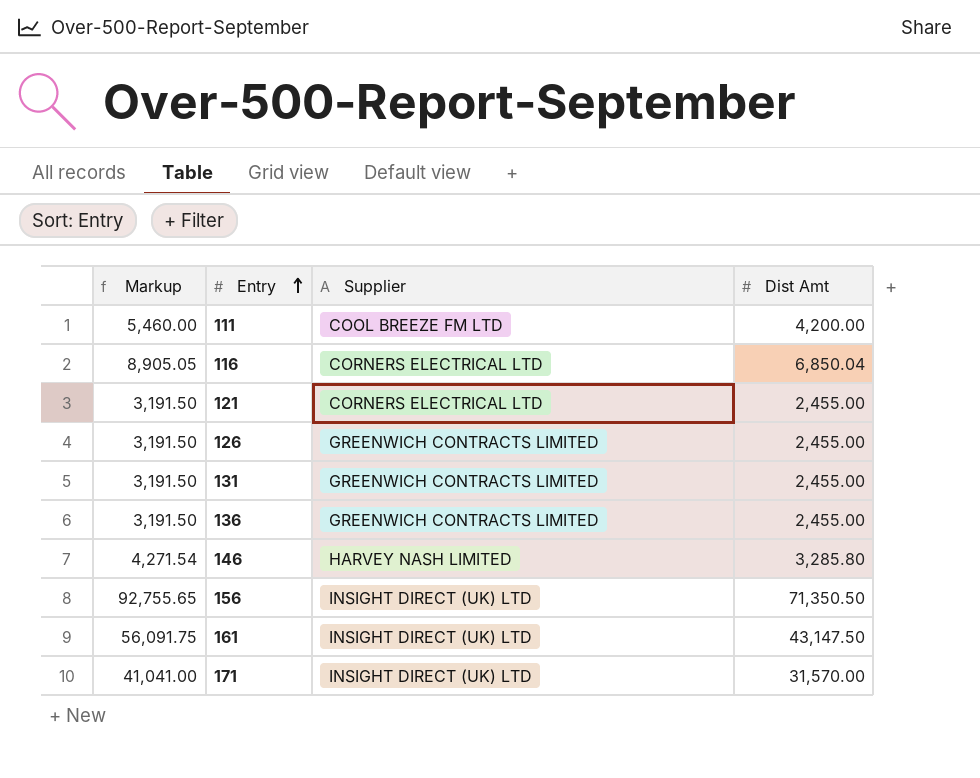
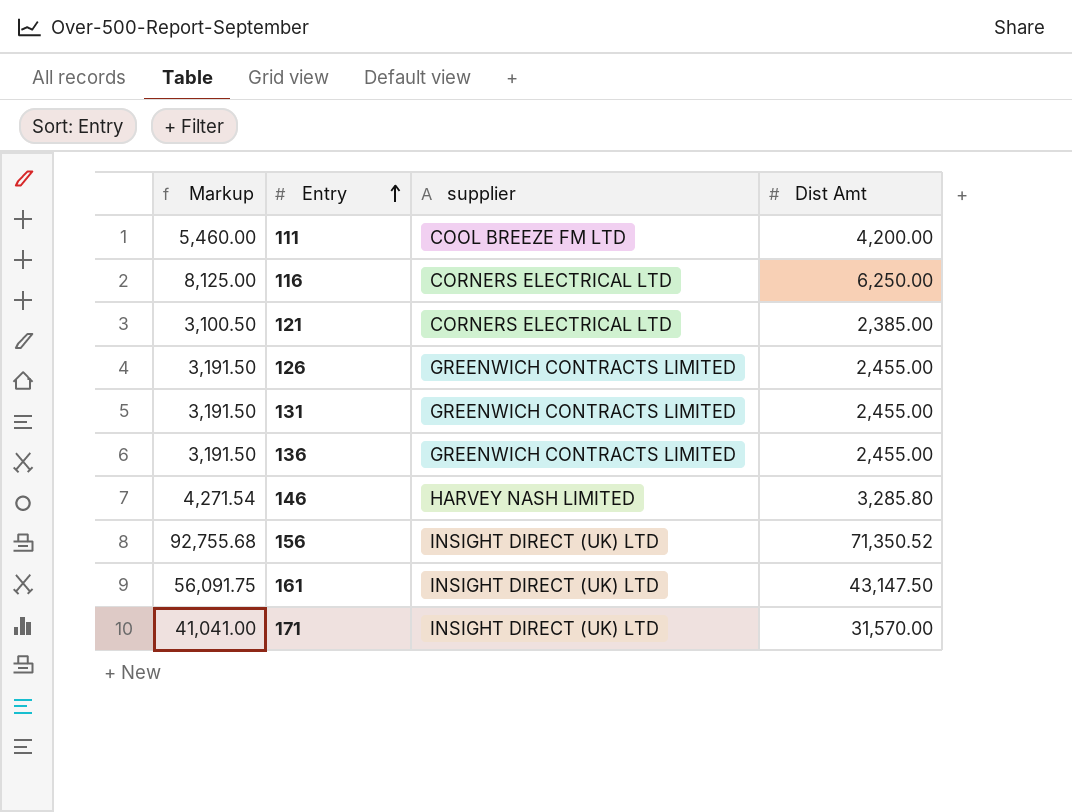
column name: Supplier -> supplier
116 | Markup: 8,905.05 -> 8,125.00
116 | Dist Amt: 6,850.04 -> 6,250.00
121 | Markup: 3,191.50 -> 3,100.50
121 | Dist Amt: 2,455.00 -> 2,385.00
156 | Markup: 92,755.65 -> 92,755.68
156 | Dist Amt: 71,350.50 -> 71,350.52

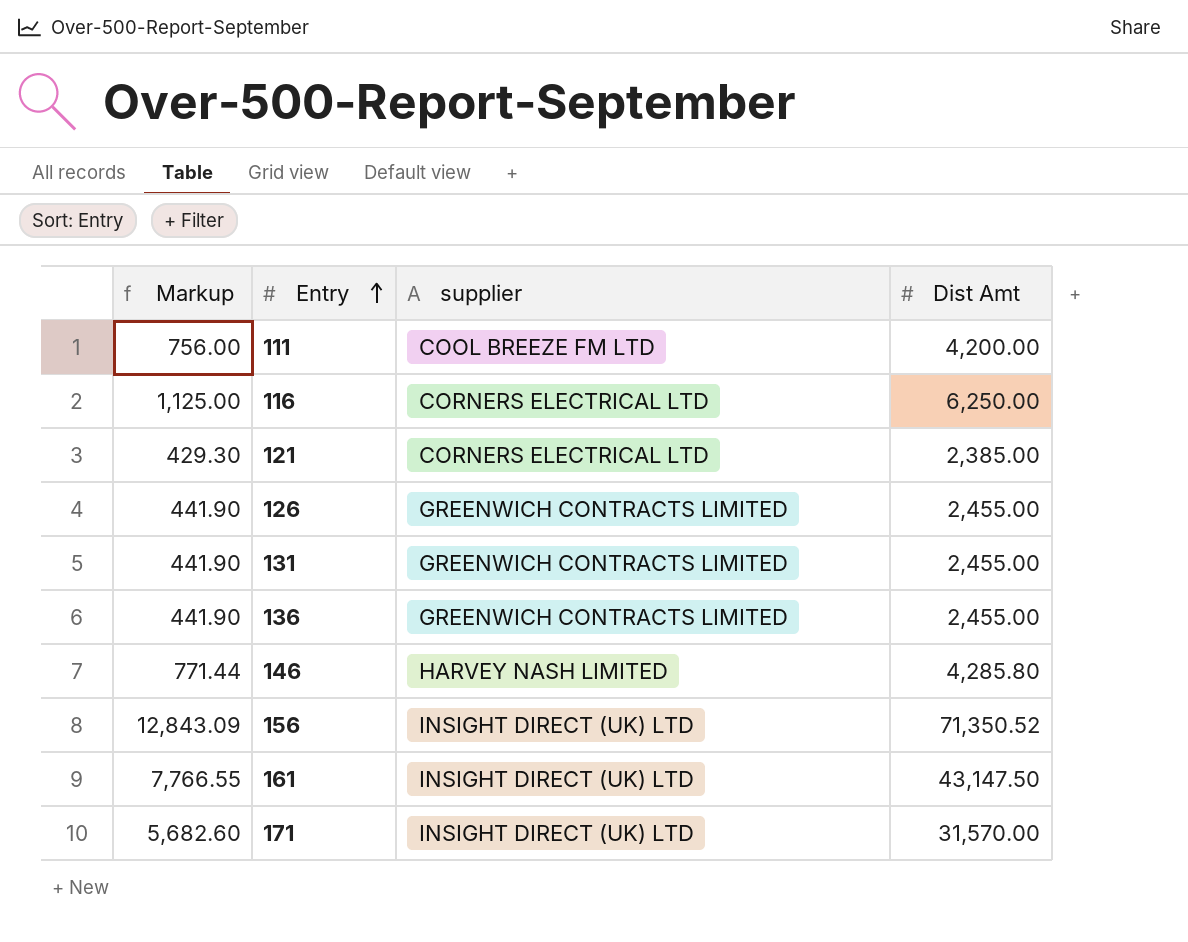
column Markup | formula: [Dist Amt] * 1.3 -> [Dist Amt] * 0.18
146 | Dist Amt: 3,285.80 -> 4,285.80

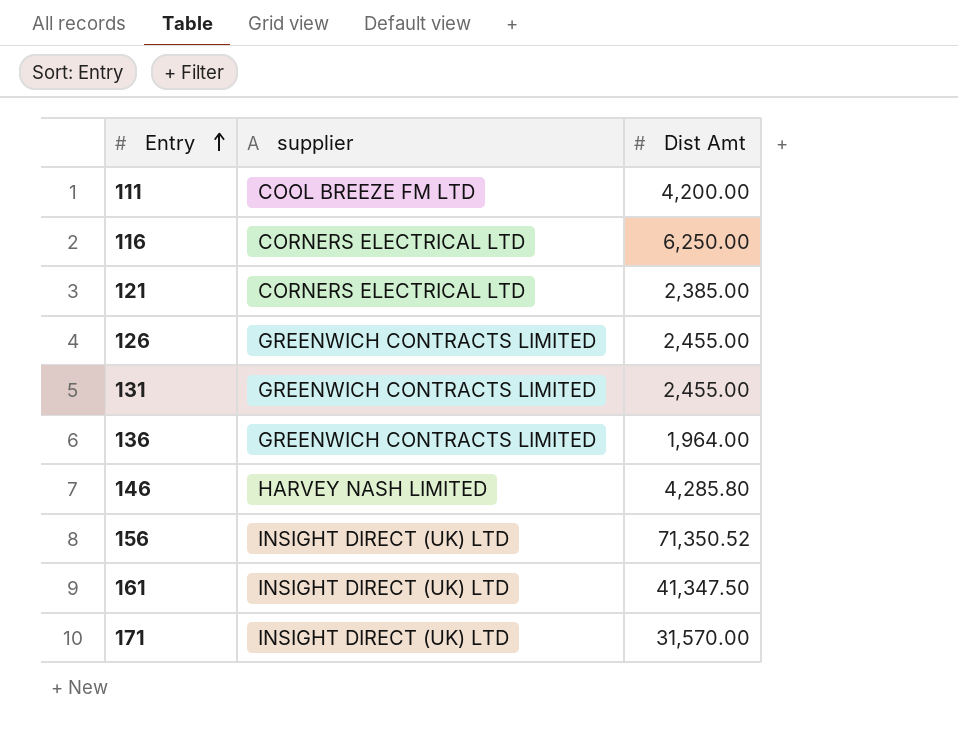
column Markup | formula: [Dist Amt] * 0.18 -> none
136 | Dist Amt: 2,455.00 -> 1,964.00
161 | Dist Amt: 43,147.50 -> 41,347.50

